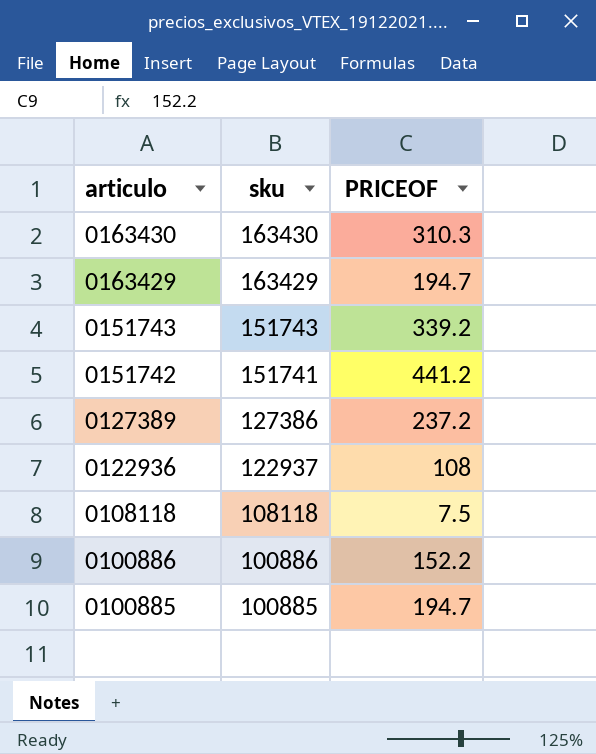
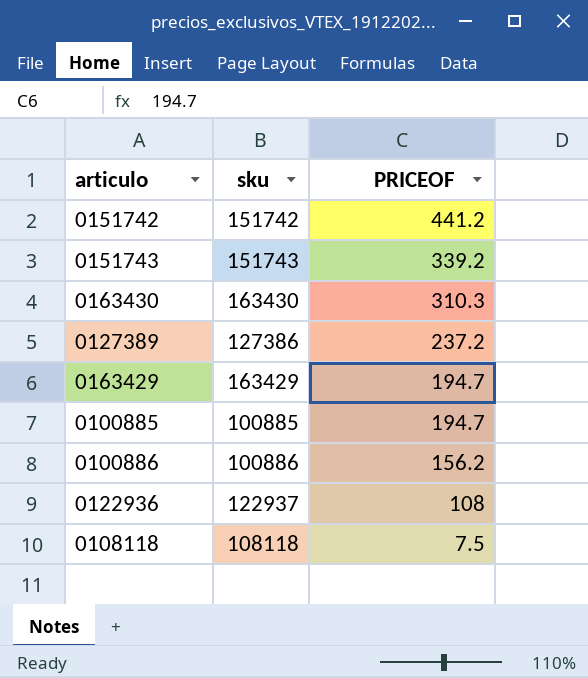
row order: articulo descending -> PRICEOF descending
0151742 | sku: 151741 -> 151742
0100886 | PRICEOF: 152.2 -> 156.2

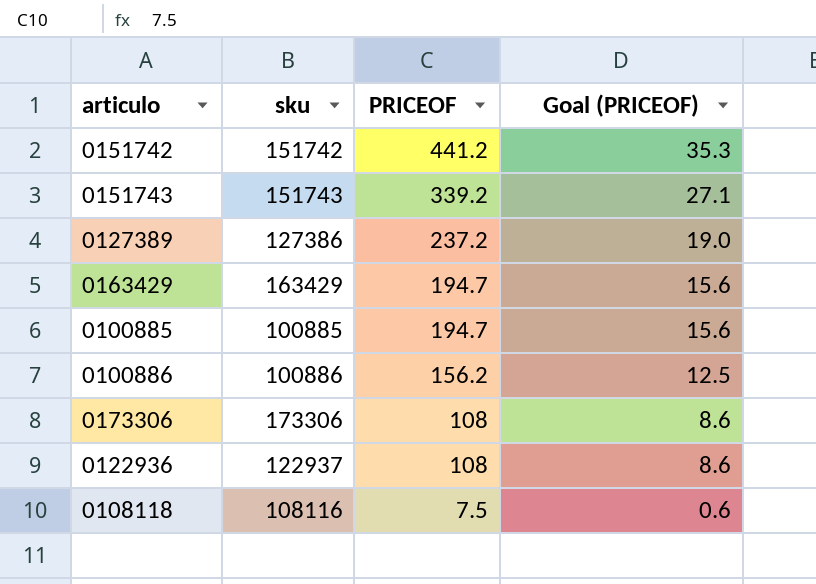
column Goal (PRICEOF) | formula: none -> [PRICEOF] * 0.08
row 0163430: 163430 | 310.3 -> none
row 0173306: none -> 173306 | 108 | 8.6
0108118 | sku: 108118 -> 108116

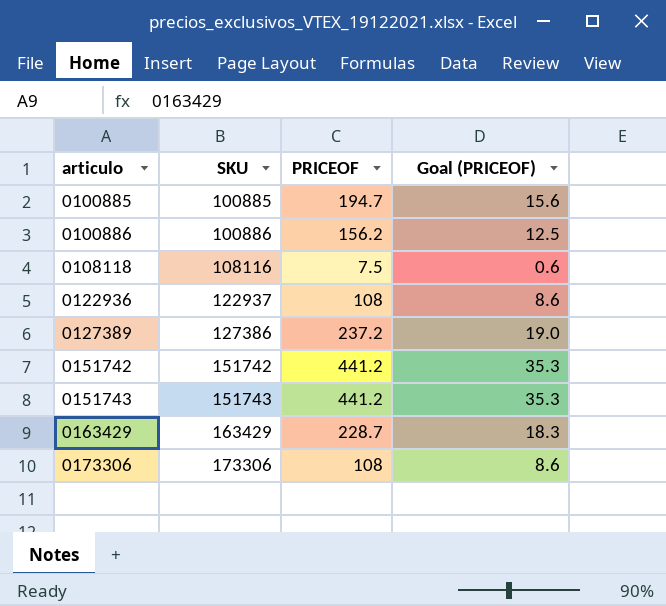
row order: PRICEOF descending -> articulo ascending
column name: sku -> SKU
0151743 | PRICEOF: 339.2 -> 441.2
0151743 | Goal (PRICEOF): 27.1 -> 35.3
0163429 | PRICEOF: 194.7 -> 228.7
0163429 | Goal (PRICEOF): 15.6 -> 18.3

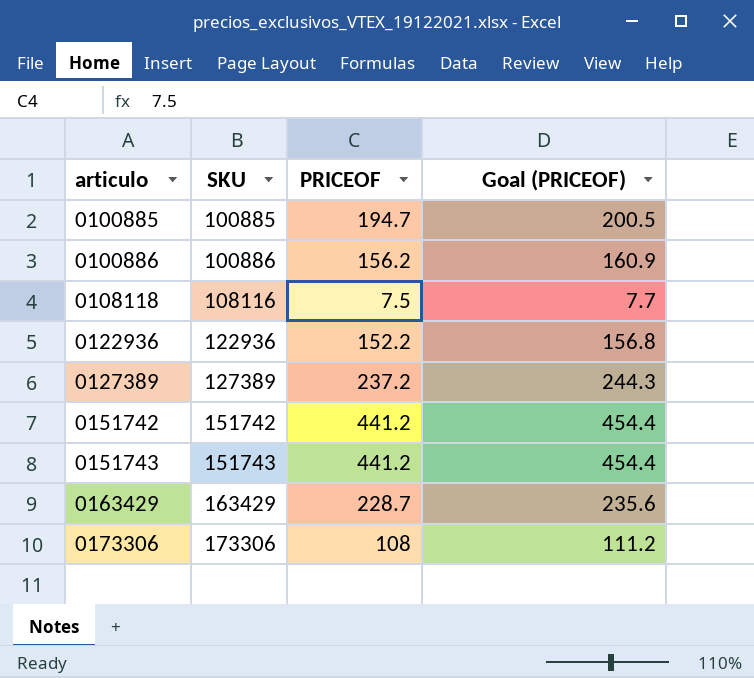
column Goal (PRICEOF) | formula: [PRICEOF] * 0.08 -> [PRICEOF] * 1.03
0122936 | SKU: 122937 -> 122936
0122936 | PRICEOF: 108 -> 152.2
0127389 | SKU: 127386 -> 127389

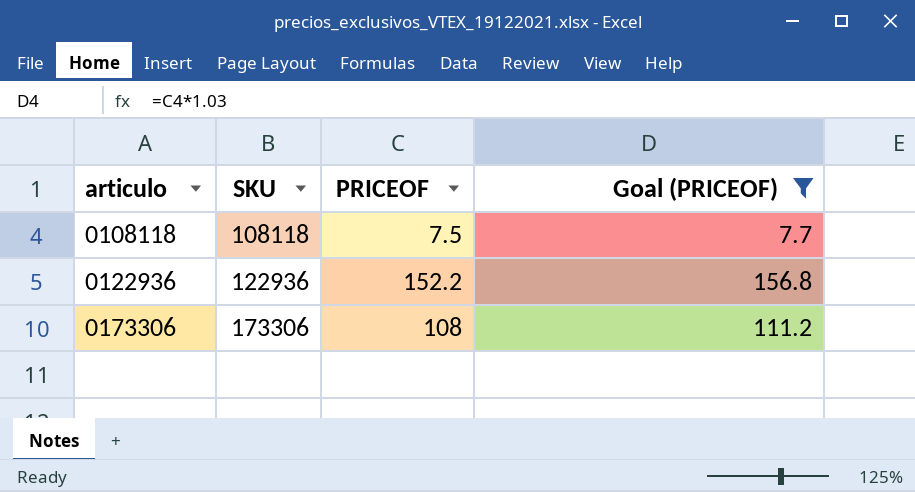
filter: none -> Goal (PRICEOF) <= 156.8
0108118 | SKU: 108116 -> 108118

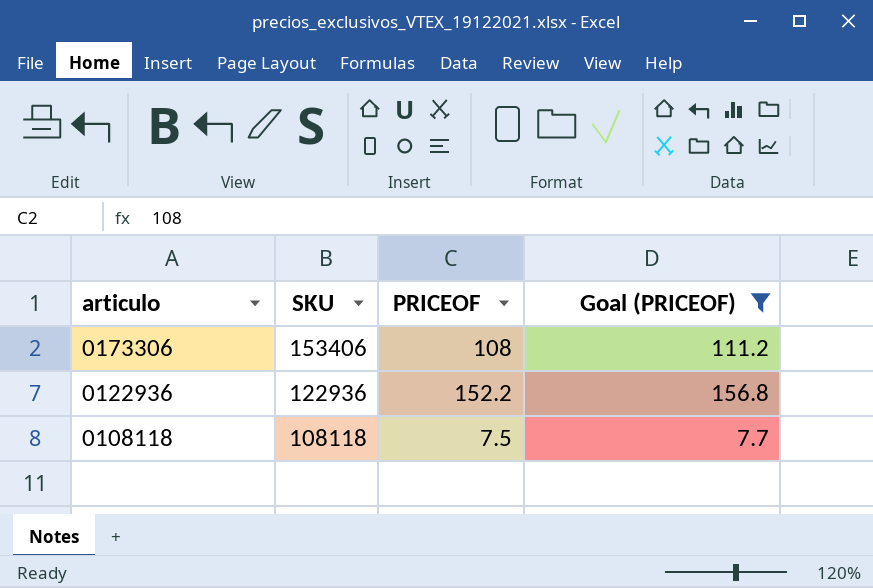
row order: articulo ascending -> articulo descending
0173306 | SKU: 173306 -> 153406

